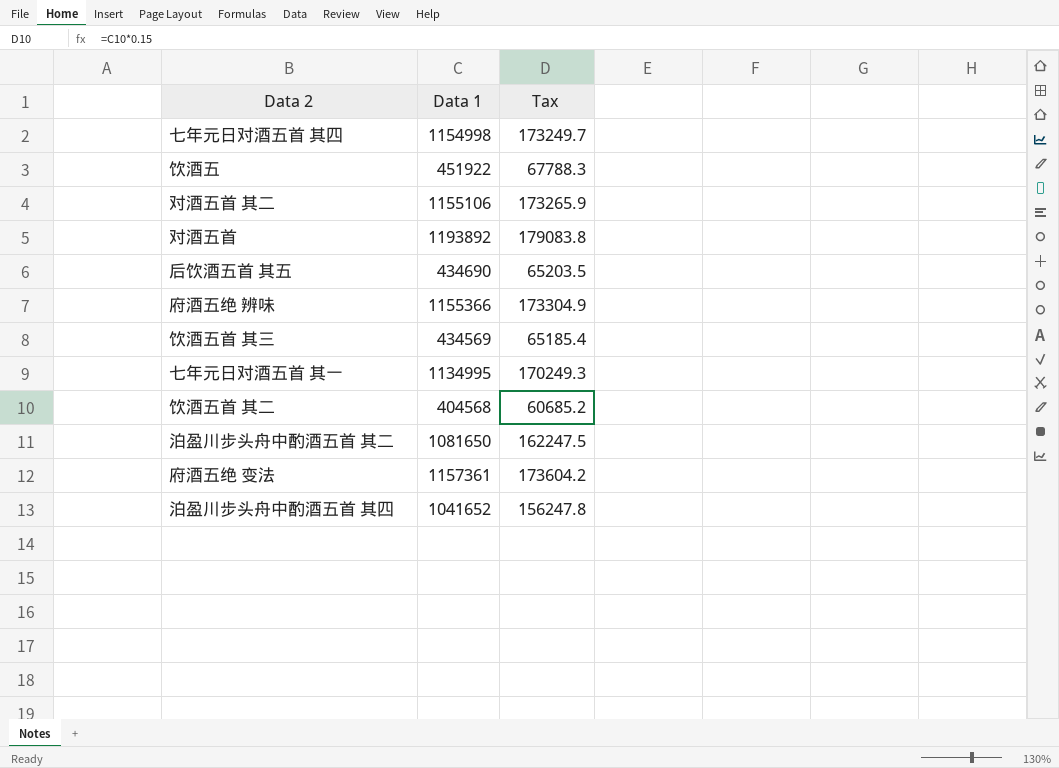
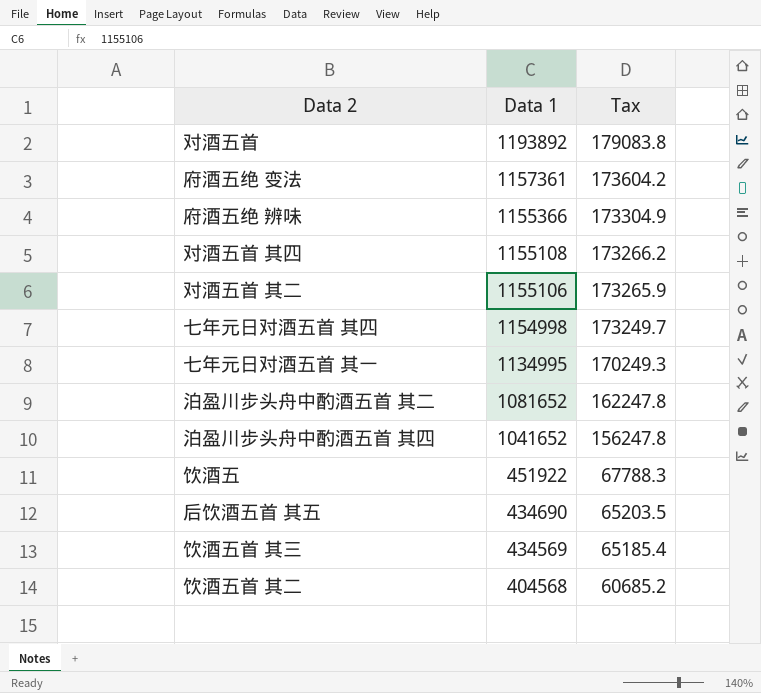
row order: none -> Data 1 descending
row 对酒五首 其四: none -> 1155108 | 173266.2
泊盈川步头舟中酌酒五首 其二 | Data 1: 1081650 -> 1081652
泊盈川步头舟中酌酒五首 其二 | Tax: 162247.5 -> 162247.8

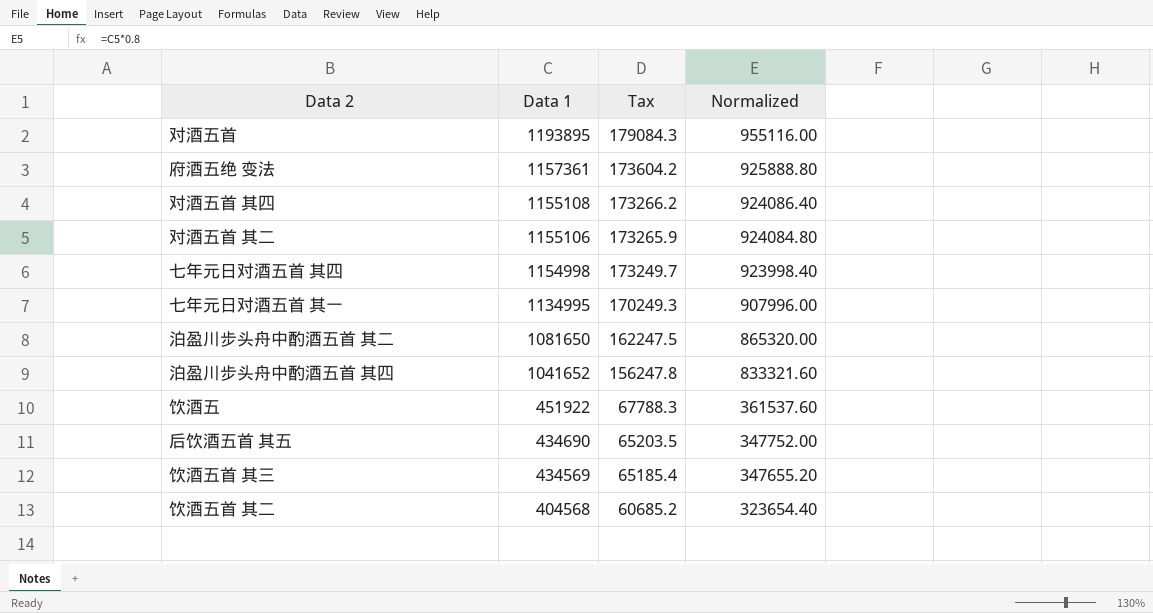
column Normalized | formula: none -> [Data 1] * 0.8
row 府酒五绝 辨味: 1155366 | 173304.9 -> none
对酒五首 | Data 1: 1193892 -> 1193895
对酒五首 | Tax: 179083.8 -> 179084.3
泊盈川步头舟中酌酒五首 其二 | Data 1: 1081652 -> 1081650
泊盈川步头舟中酌酒五首 其二 | Tax: 162247.8 -> 162247.5

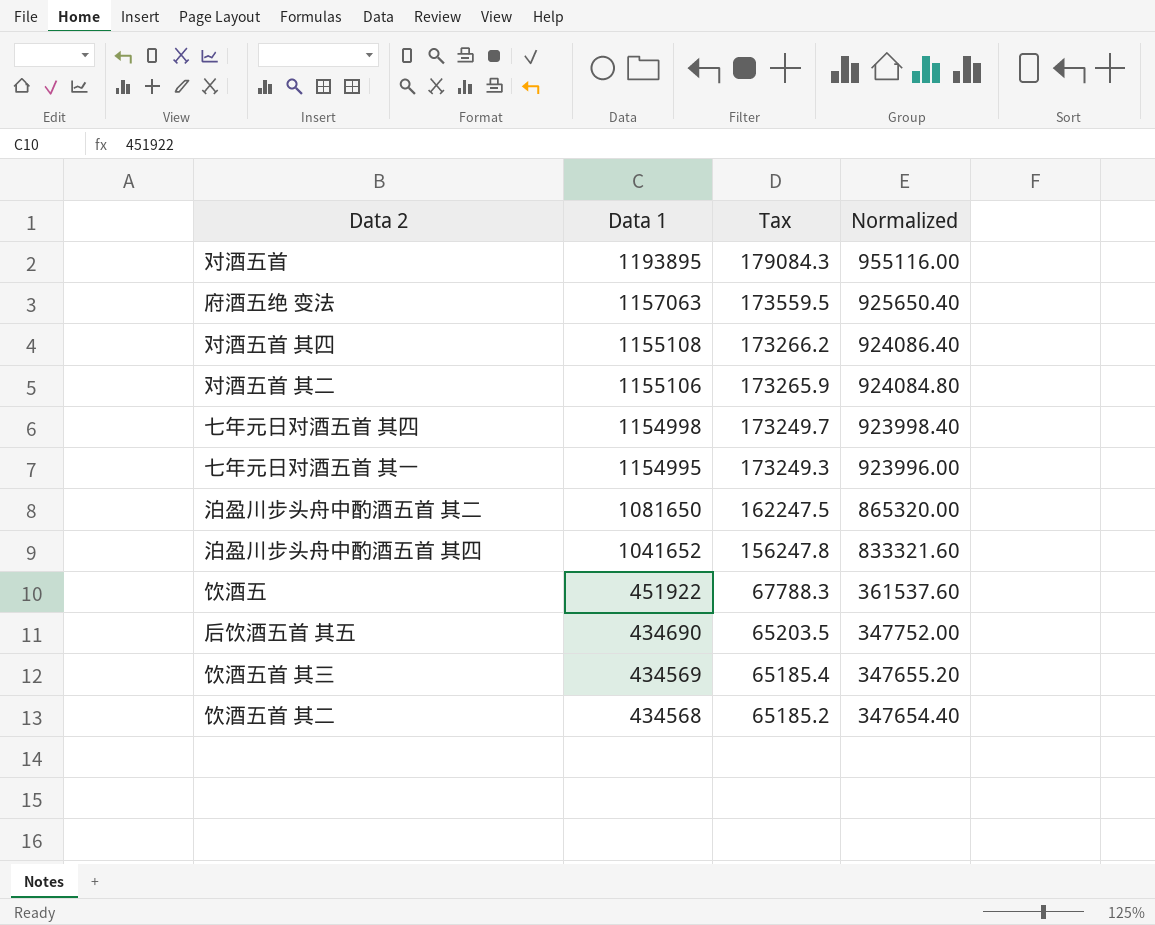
府酒五绝 变法 | Data 1: 1157361 -> 1157063
府酒五绝 变法 | Tax: 173604.2 -> 173559.5
府酒五绝 变法 | Normalized: 925888.80 -> 925650.40
七年元日对酒五首 其一 | Data 1: 1134995 -> 1154995
七年元日对酒五首 其一 | Tax: 170249.3 -> 173249.3
七年元日对酒五首 其一 | Normalized: 907996.00 -> 923996.00
饮酒五首 其二 | Data 1: 404568 -> 434568
饮酒五首 其二 | Tax: 60685.2 -> 65185.2
饮酒五首 其二 | Normalized: 323654.40 -> 347654.40

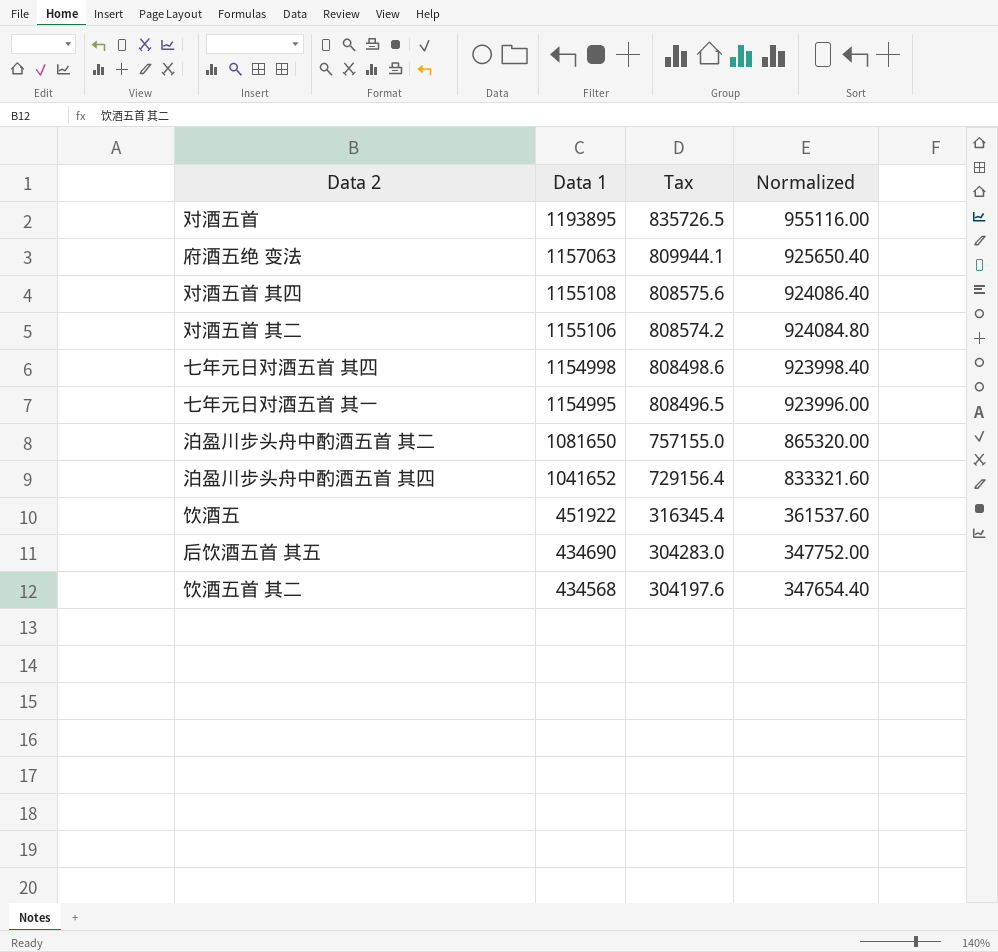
column Tax | formula: [Data 1] * 0.15 -> [Data 1] * 0.7
row 饮酒五首 其三: 434569 | 65185.4 | 347655.20 -> none

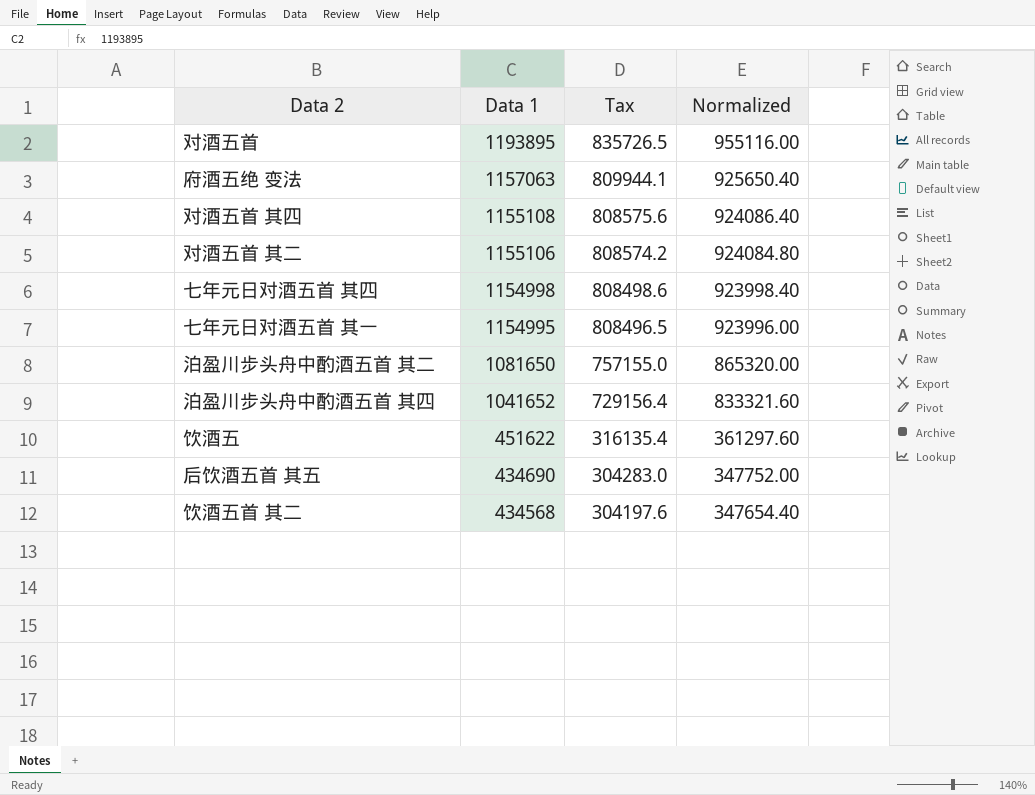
饮酒五 | Data 1: 451922 -> 451622
饮酒五 | Tax: 316345.4 -> 316135.4
饮酒五 | Normalized: 361537.60 -> 361297.60

